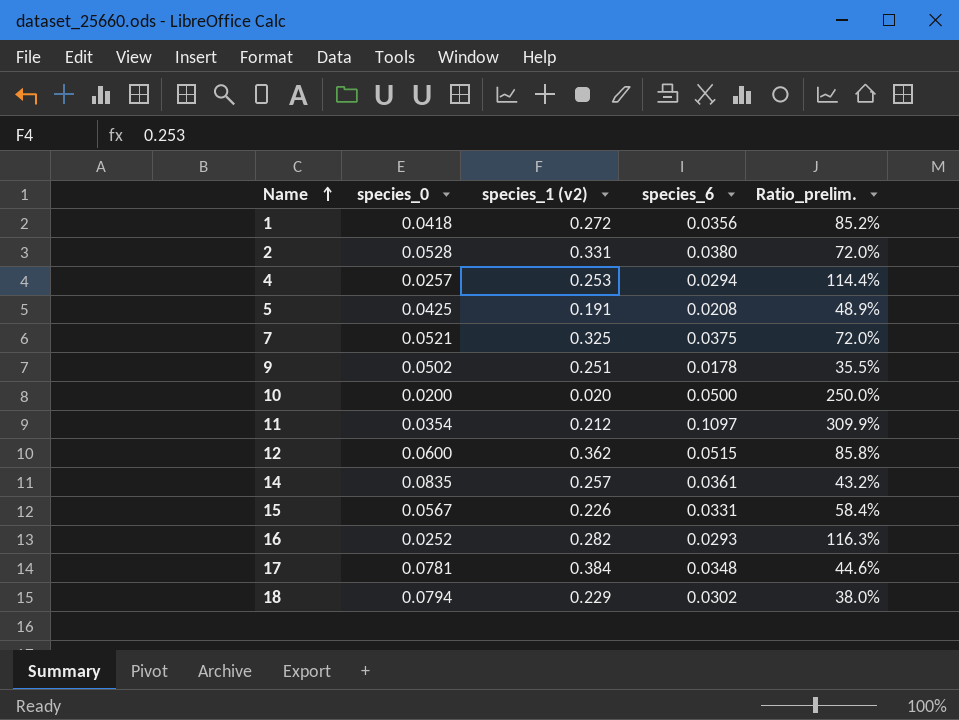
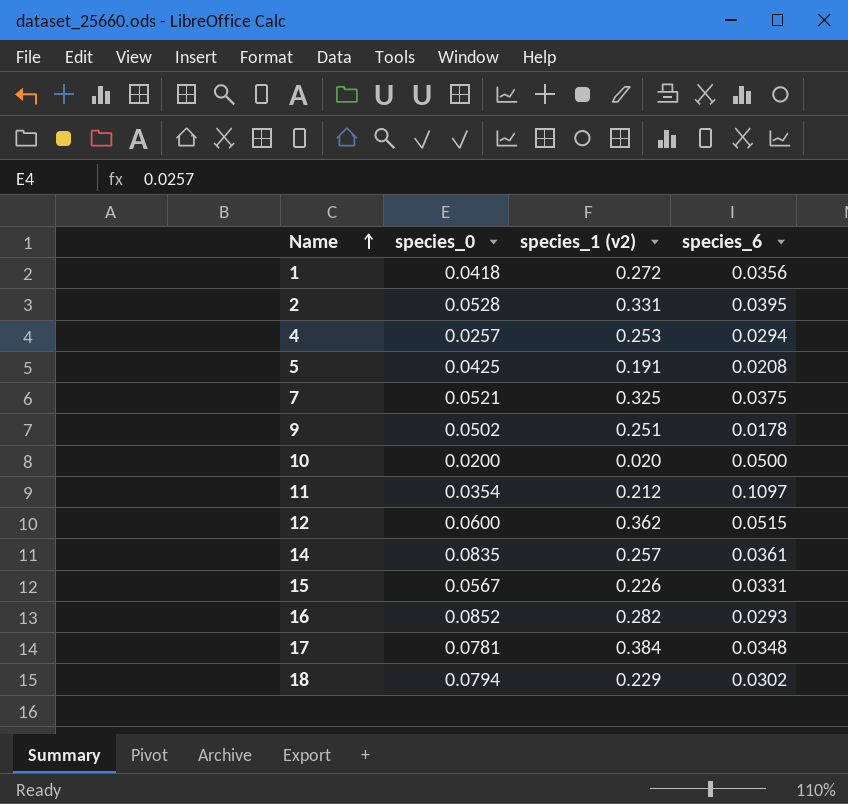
column Ratio_prelim. | formula: [species_6] / [species_0] -> none
2 | species_6: 0.0380 -> 0.0395
16 | species_0: 0.0252 -> 0.0852

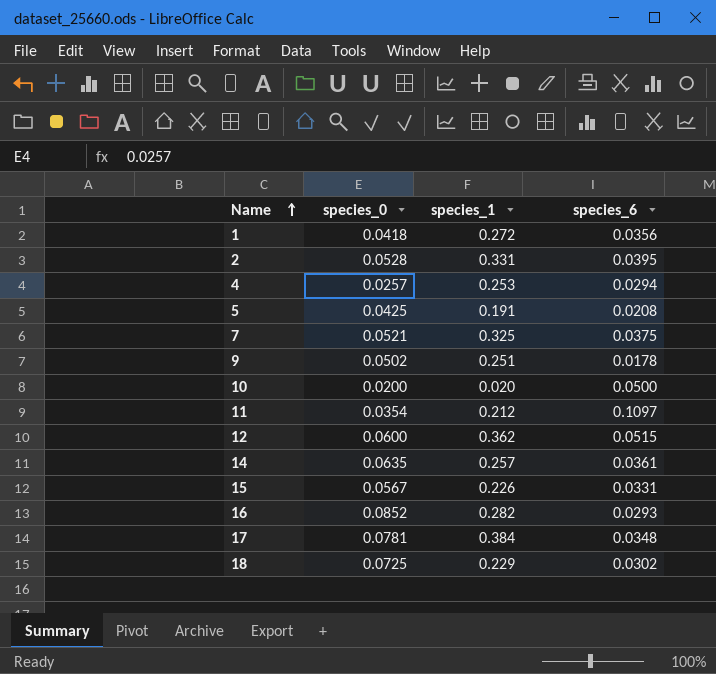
column name: species_1 (v2) -> species_1
14 | species_0: 0.0835 -> 0.0635
18 | species_0: 0.0794 -> 0.0725

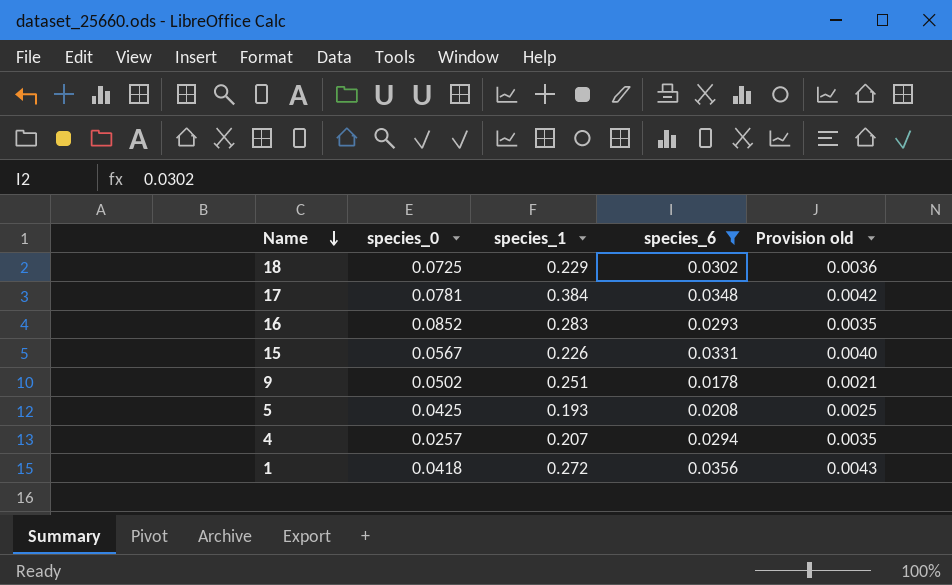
filter: none -> species_6 <= 0.0356
row order: Name ascending -> Name descending
column Provision old | formula: none -> [species_6] * 0.12
16 | species_1: 0.282 -> 0.283
5 | species_1: 0.191 -> 0.193
4 | species_1: 0.253 -> 0.207

